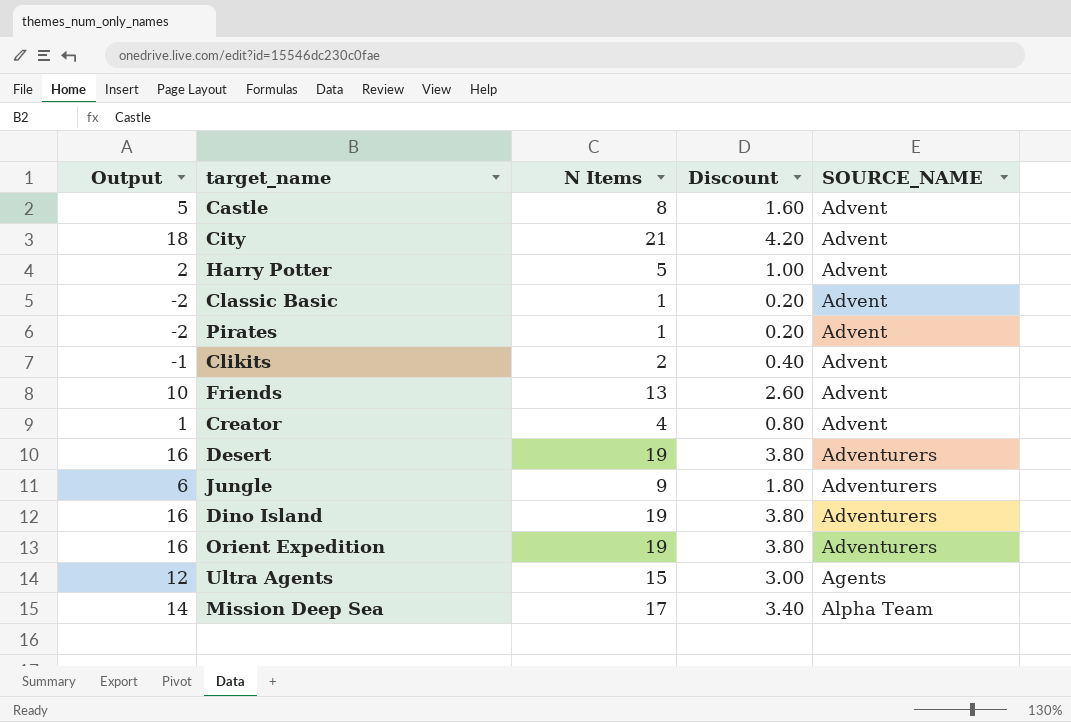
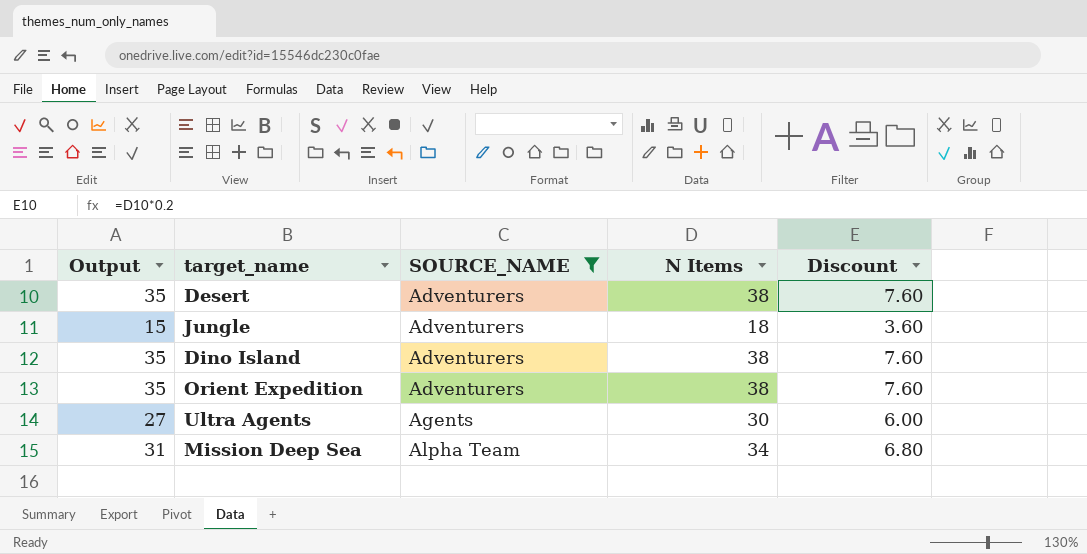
filter: none -> SOURCE_NAME != Advent
column SOURCE_NAME | position: 5 -> 3
Desert | Output: 16 -> 35
Desert | N Items: 19 -> 38
Desert | Discount: 3.80 -> 7.60
Jungle | Output: 6 -> 15
Jungle | N Items: 9 -> 18
Jungle | Discount: 1.80 -> 3.60
Dino Island | Output: 16 -> 35
Dino Island | N Items: 19 -> 38
Dino Island | Discount: 3.80 -> 7.60
Orient Expedition | Output: 16 -> 35
Orient Expedition | N Items: 19 -> 38
Orient Expedition | Discount: 3.80 -> 7.60
Ultra Agents | Output: 12 -> 27
Ultra Agents | N Items: 15 -> 30
Ultra Agents | Discount: 3.00 -> 6.00
Mission Deep Sea | Output: 14 -> 31
Mission Deep Sea | N Items: 17 -> 34
Mission Deep Sea | Discount: 3.40 -> 6.80

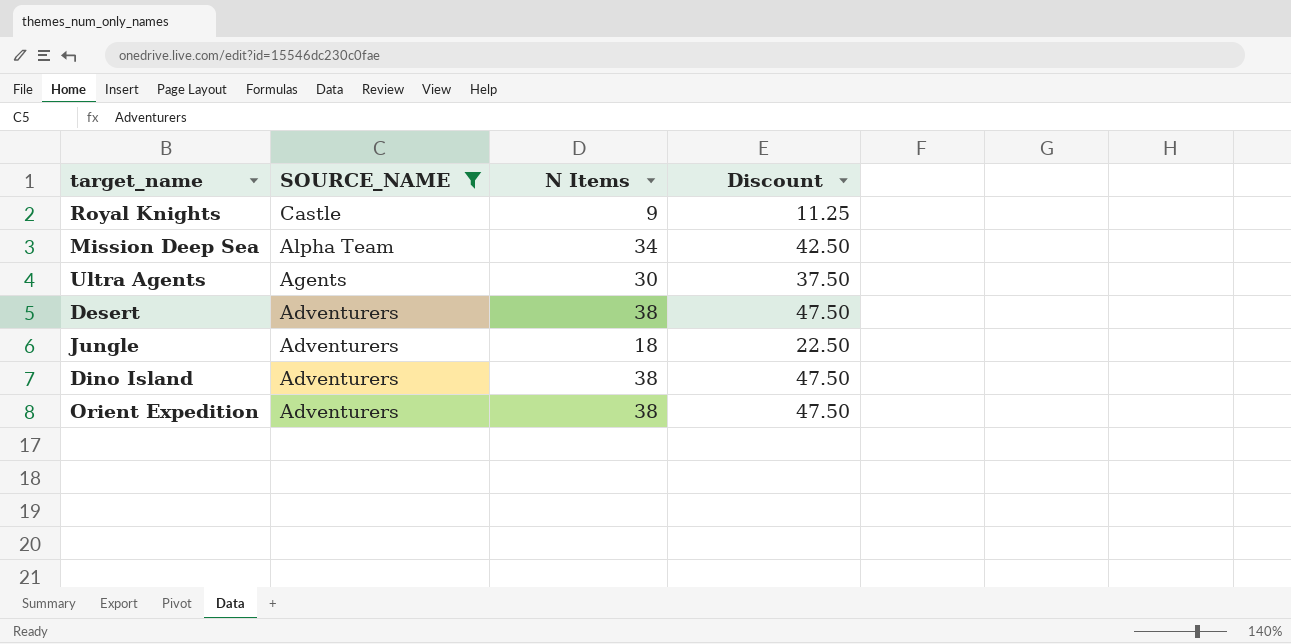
row order: SOURCE_NAME ascending -> SOURCE_NAME descending
column Output | formula: [N Items] - 3 -> none
column Discount | formula: [N Items] * 0.2 -> [N Items] * 1.25
row Royal Knights: none -> Castle | 9 | 11.25

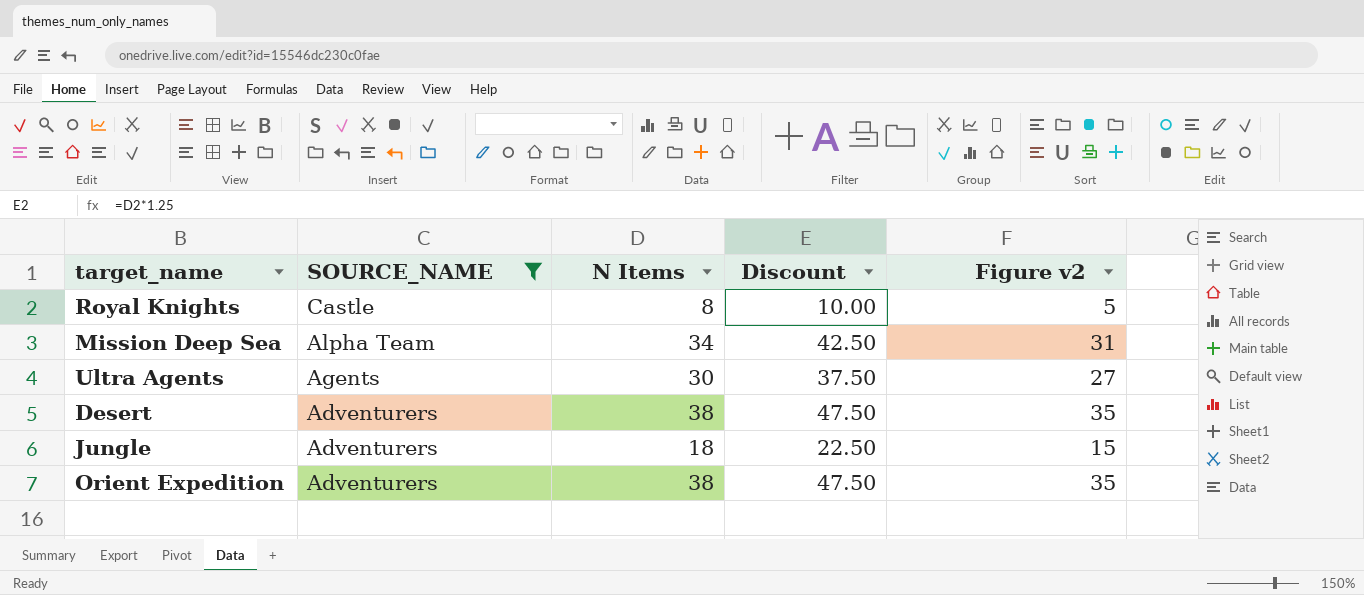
column Figure v2 | formula: none -> [N Items] - 3
row Dino Island: Adventurers | 38 | 47.50 -> none
Royal Knights | N Items: 9 -> 8
Royal Knights | Discount: 11.25 -> 10.00

